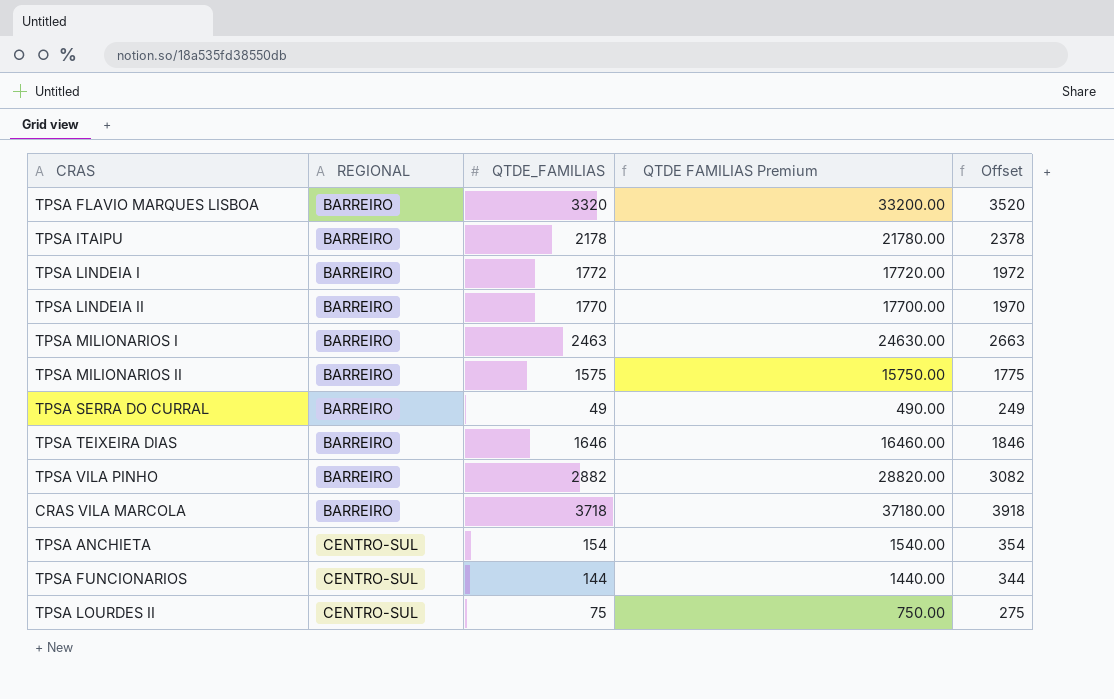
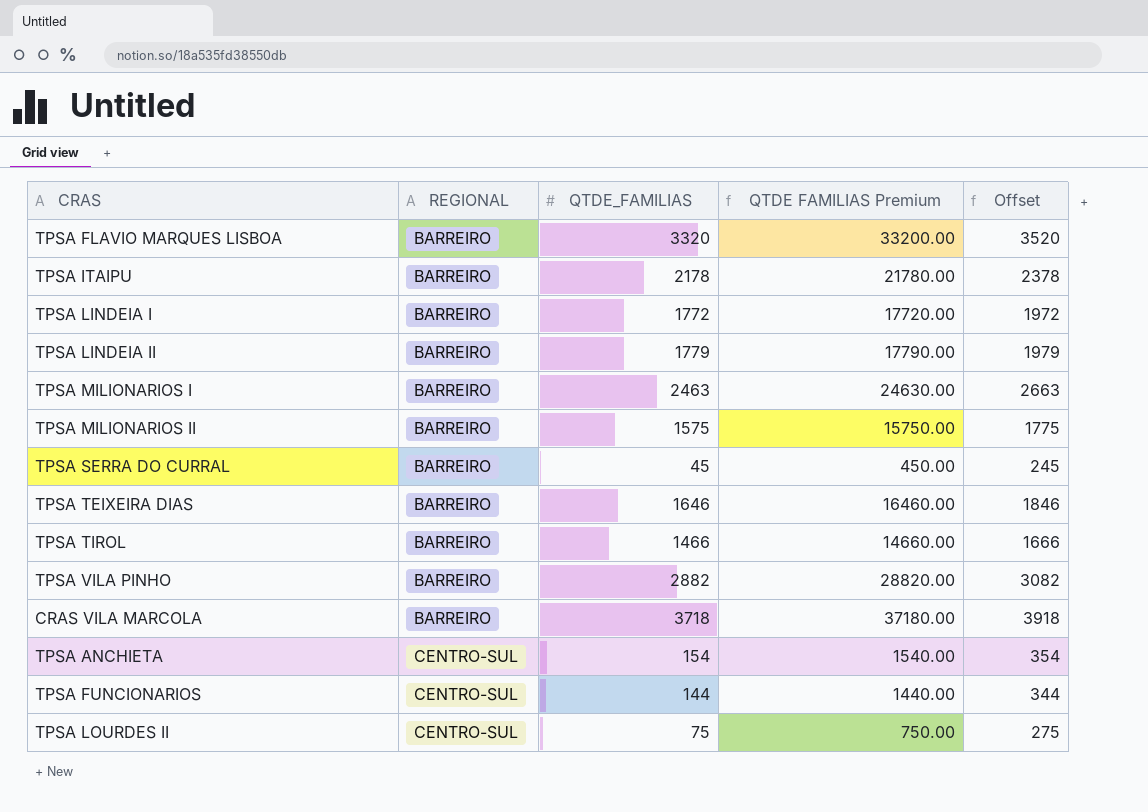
TPSA LINDEIA II | QTDE_FAMILIAS: 1770 -> 1779
TPSA LINDEIA II | QTDE FAMILIAS Premium: 17700.00 -> 17790.00
TPSA LINDEIA II | Offset: 1970 -> 1979
TPSA SERRA DO CURRAL | QTDE_FAMILIAS: 49 -> 45
TPSA SERRA DO CURRAL | QTDE FAMILIAS Premium: 490.00 -> 450.00
TPSA SERRA DO CURRAL | Offset: 249 -> 245
row TPSA TIROL: none -> BARREIRO | 1466 | 14660.00 | 1666

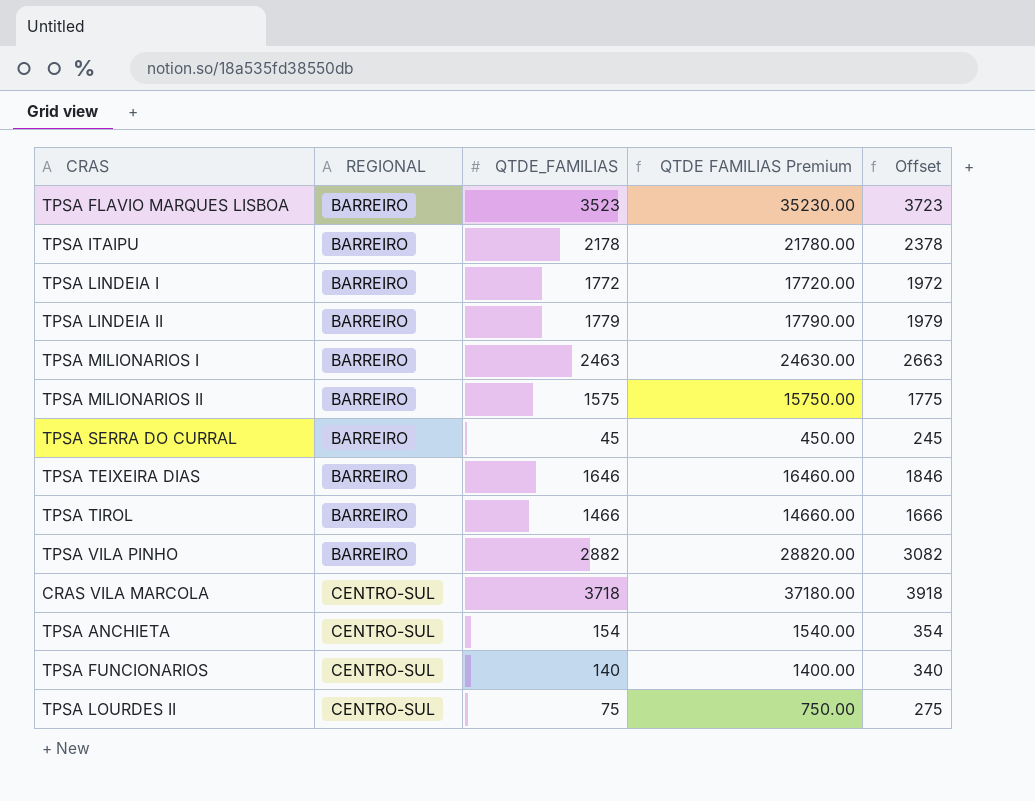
TPSA FLAVIO MARQUES LISBOA | QTDE_FAMILIAS: 3320 -> 3523
TPSA FLAVIO MARQUES LISBOA | QTDE FAMILIAS Premium: 33200.00 -> 35230.00
TPSA FLAVIO MARQUES LISBOA | Offset: 3520 -> 3723
CRAS VILA MARCOLA | REGIONAL: BARREIRO -> CENTRO-SUL
TPSA FUNCIONARIOS | QTDE_FAMILIAS: 144 -> 140
TPSA FUNCIONARIOS | QTDE FAMILIAS Premium: 1440.00 -> 1400.00
TPSA FUNCIONARIOS | Offset: 344 -> 340

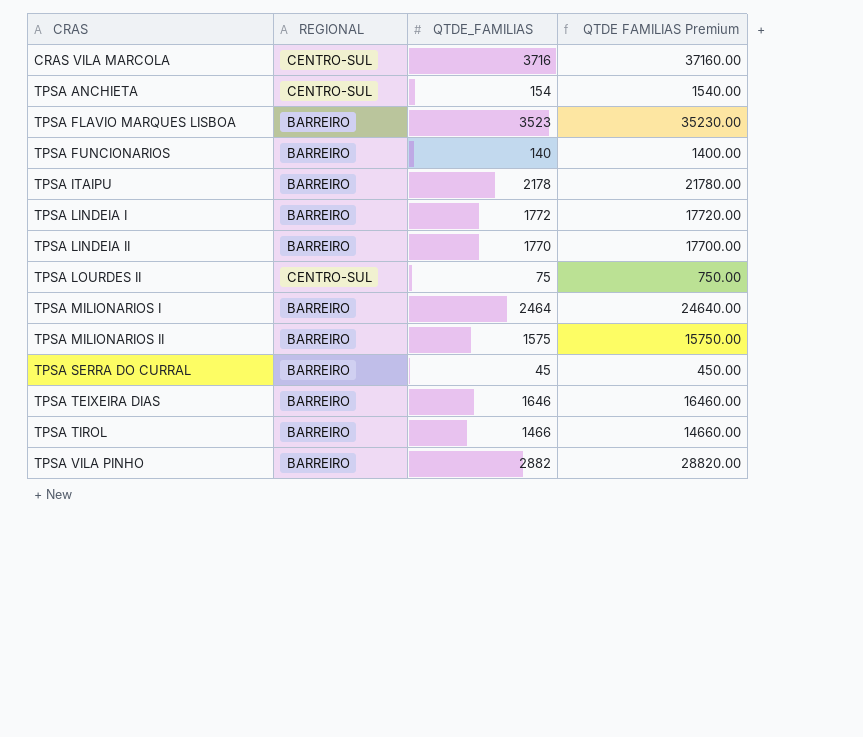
row order: REGIONAL ascending -> CRAS ascending
column Offset | formula: [QTDE_FAMILIAS] + 200 -> none
CRAS VILA MARCOLA | QTDE_FAMILIAS: 3718 -> 3716
CRAS VILA MARCOLA | QTDE FAMILIAS Premium: 37180.00 -> 37160.00
TPSA FUNCIONARIOS | REGIONAL: CENTRO-SUL -> BARREIRO
TPSA LINDEIA II | QTDE_FAMILIAS: 1779 -> 1770
TPSA LINDEIA II | QTDE FAMILIAS Premium: 17790.00 -> 17700.00
TPSA MILIONARIOS I | QTDE_FAMILIAS: 2463 -> 2464
TPSA MILIONARIOS I | QTDE FAMILIAS Premium: 24630.00 -> 24640.00

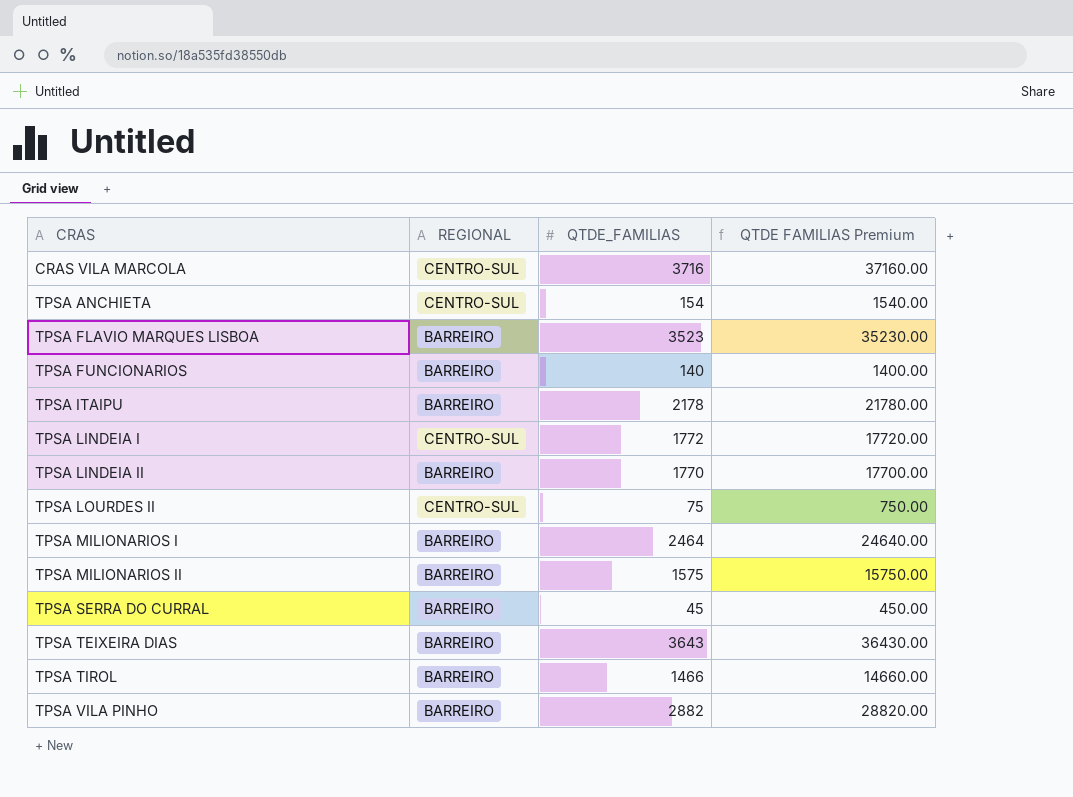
TPSA LINDEIA I | REGIONAL: BARREIRO -> CENTRO-SUL
TPSA TEIXEIRA DIAS | QTDE_FAMILIAS: 1646 -> 3643
TPSA TEIXEIRA DIAS | QTDE FAMILIAS Premium: 16460.00 -> 36430.00

